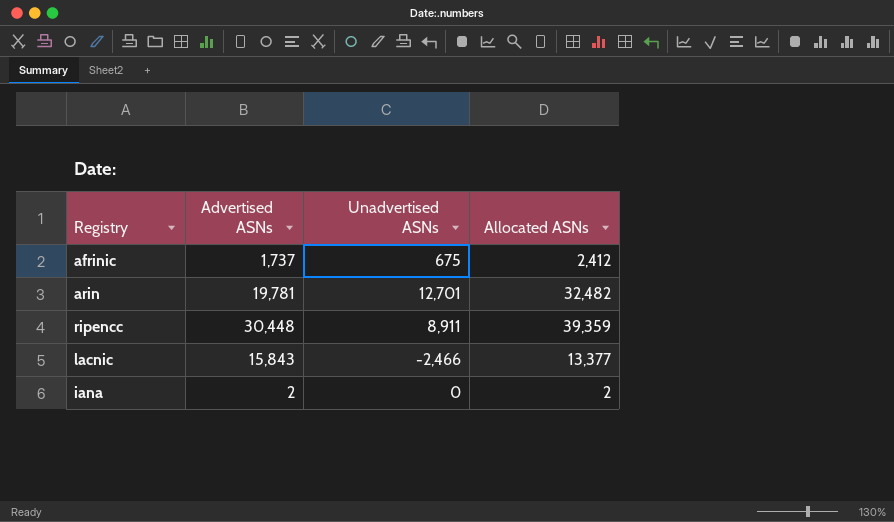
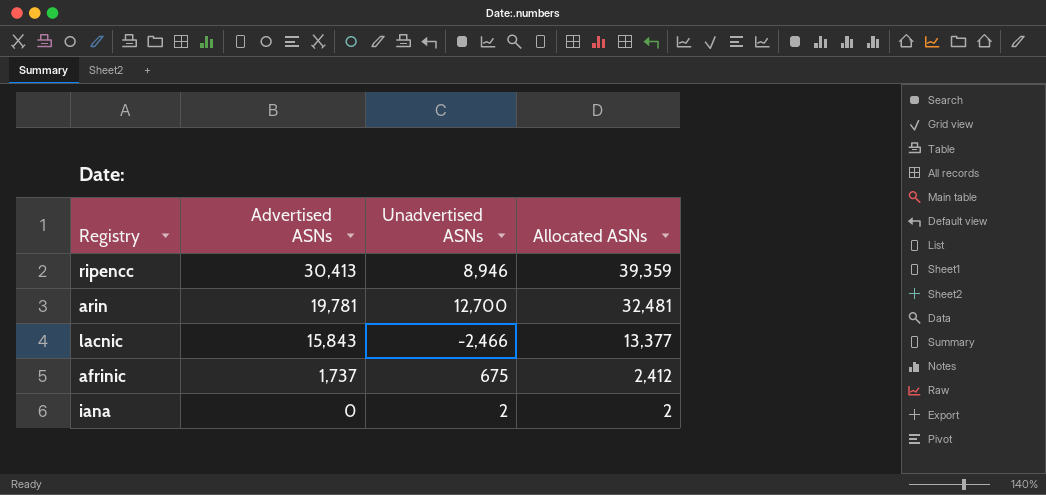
row order: none -> Advertised ASNs descending
ripencc | Advertised ASNs: 30,448 -> 30,413
ripencc | Unadvertised ASNs: 8,911 -> 8,946
arin | Unadvertised ASNs: 12,701 -> 12,700
arin | Allocated ASNs: 32,482 -> 32,481
iana | Advertised ASNs: 2 -> 0
iana | Unadvertised ASNs: 0 -> 2

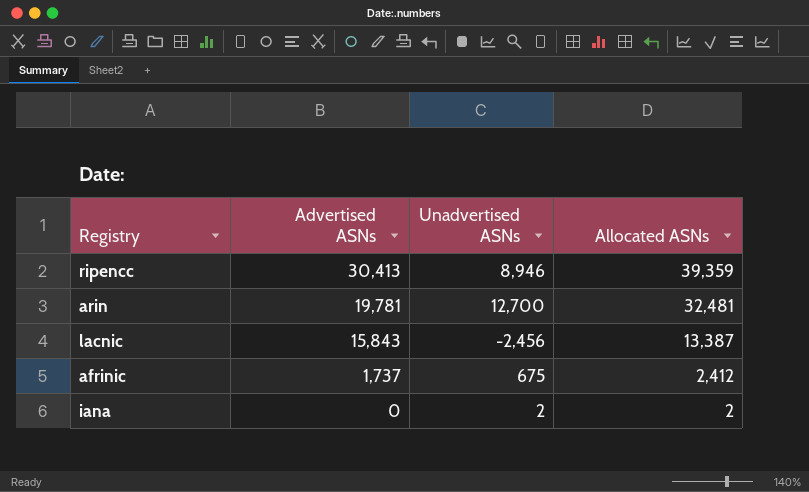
lacnic | Unadvertised ASNs: -2,466 -> -2,456
lacnic | Allocated ASNs: 13,377 -> 13,387

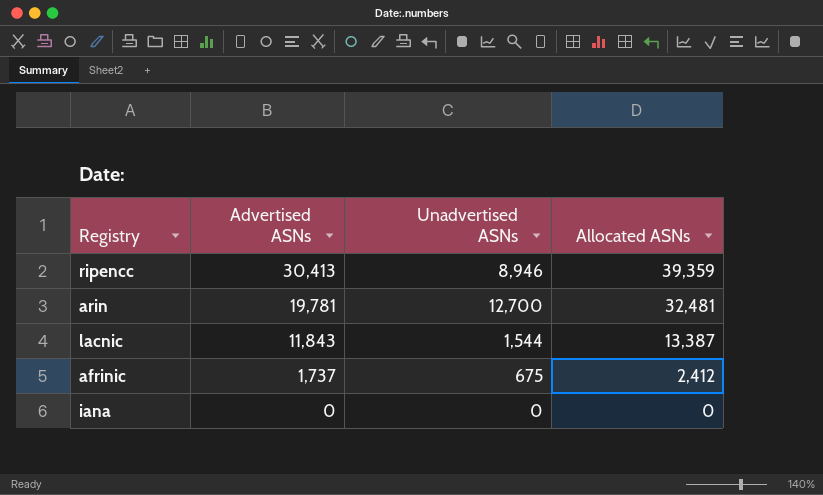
lacnic | Advertised ASNs: 15,843 -> 11,843
lacnic | Unadvertised ASNs: -2,456 -> 1,544
iana | Unadvertised ASNs: 2 -> 0
iana | Allocated ASNs: 2 -> 0

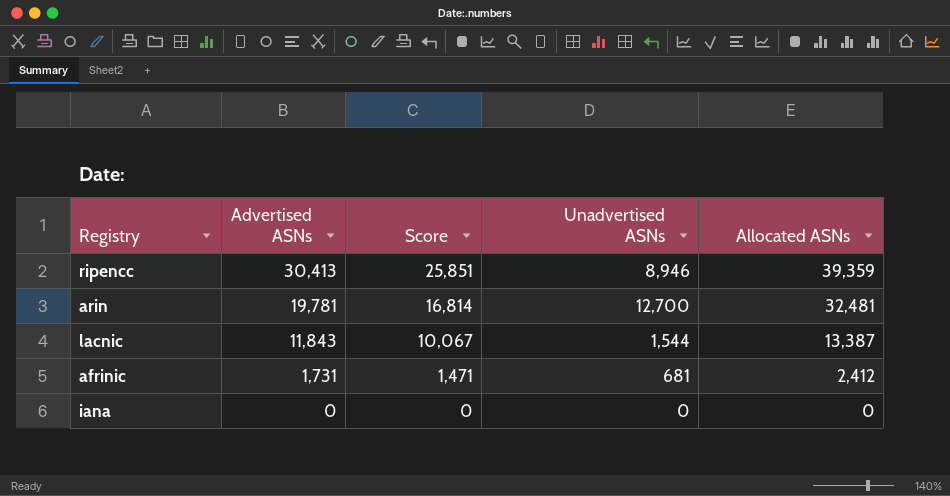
column Score | formula: none -> [Advertised ASNs] * 0.85
afrinic | Advertised ASNs: 1,737 -> 1,731
afrinic | Unadvertised ASNs: 675 -> 681

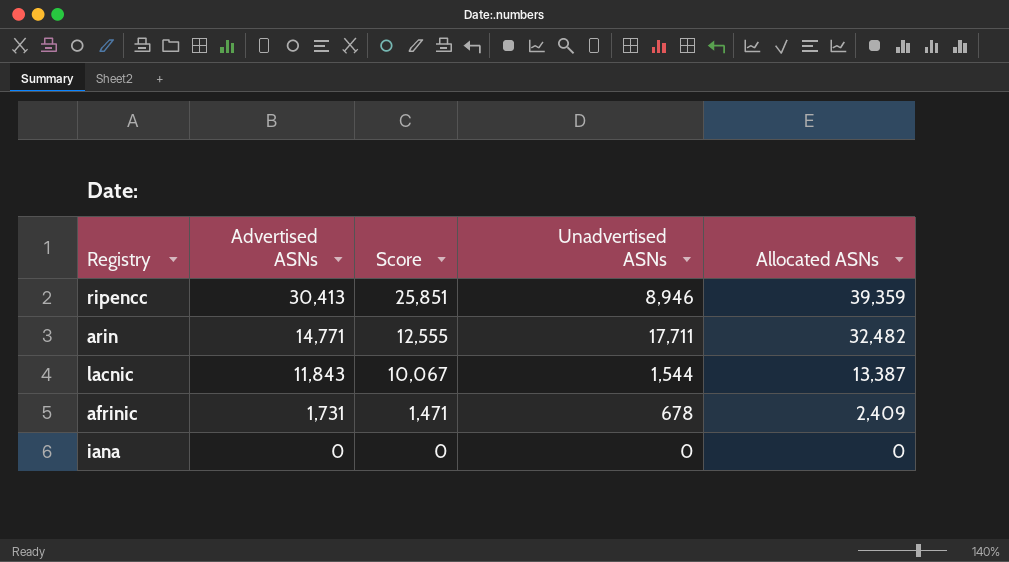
arin | Advertised ASNs: 19,781 -> 14,771
arin | Score: 16,814 -> 12,555
arin | Unadvertised ASNs: 12,700 -> 17,711
arin | Allocated ASNs: 32,481 -> 32,482
afrinic | Unadvertised ASNs: 681 -> 678
afrinic | Allocated ASNs: 2,412 -> 2,409

